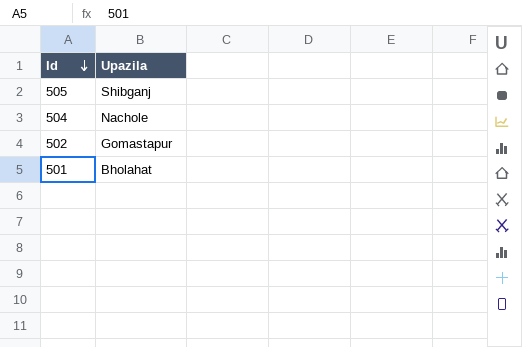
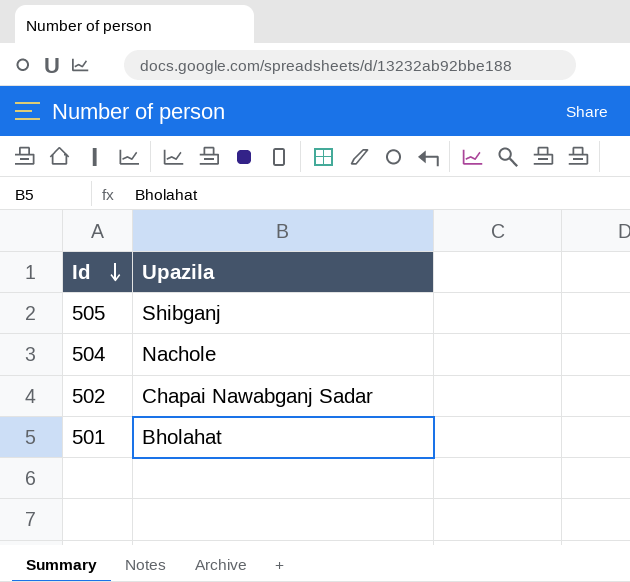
502 | Upazila: Gomastapur -> Chapai Nawabganj Sadar

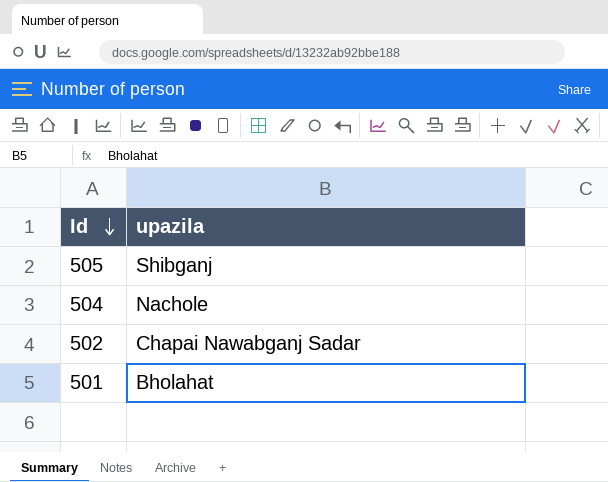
column name: Upazila -> upazila

